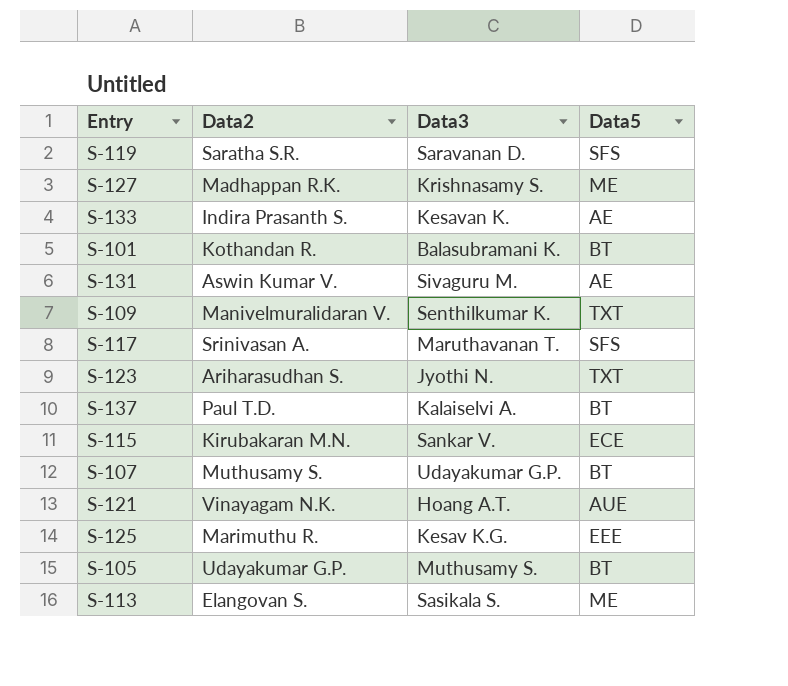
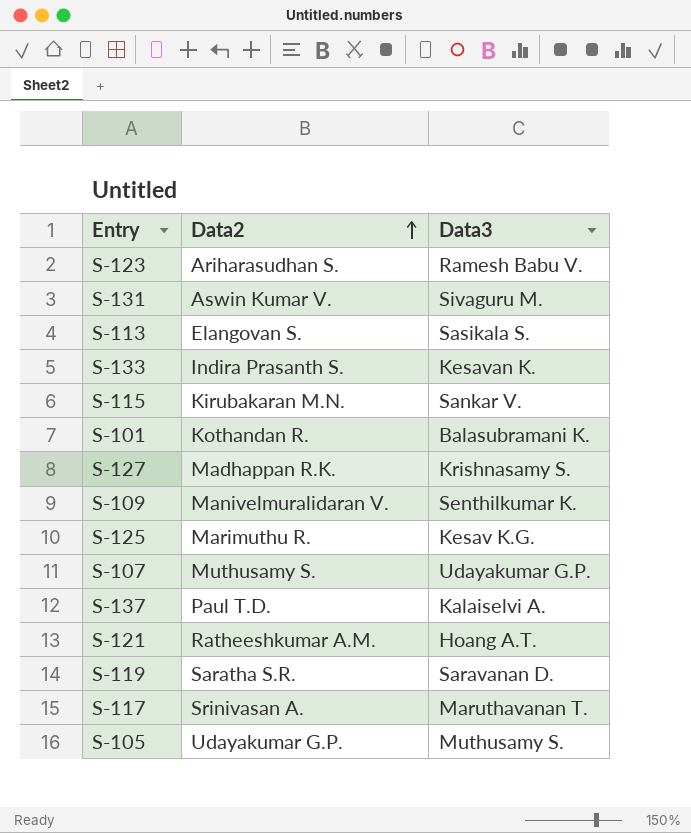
row order: none -> Data2 ascending
column Data5 | position: 4 -> none
S-123 | Data3: Jyothi N. -> Ramesh Babu V.
S-121 | Data2: Vinayagam N.K. -> Ratheeshkumar A.M.

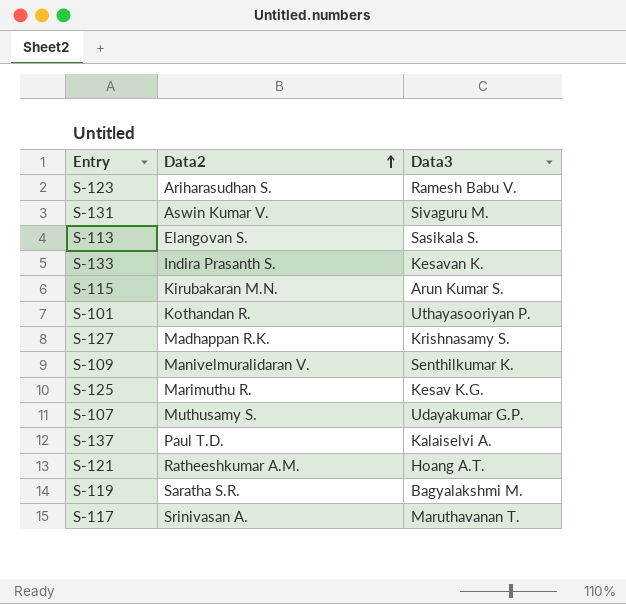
row S-105: Udayakumar G.P. | Muthusamy S. -> none
S-115 | Data3: Sankar V. -> Arun Kumar S.
S-101 | Data3: Balasubramani K. -> Uthayasooriyan P.
S-119 | Data3: Saravanan D. -> Bagyalakshmi M.

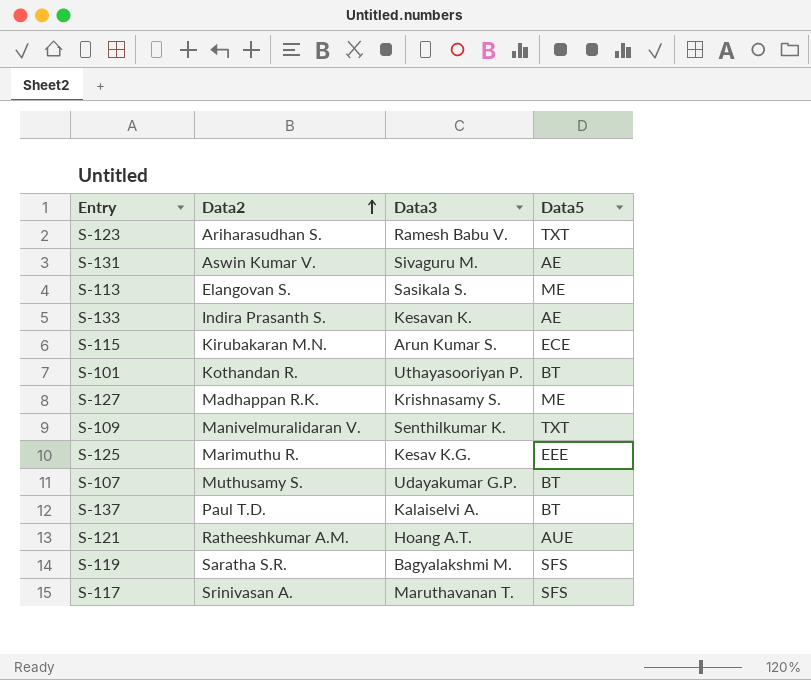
column Data5 | position: none -> 4

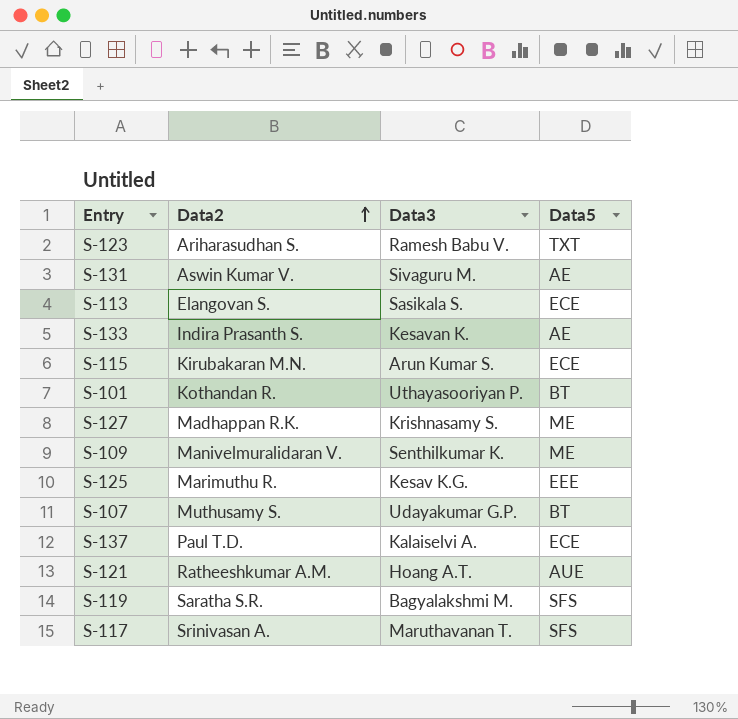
S-113 | Data5: ME -> ECE
S-109 | Data5: TXT -> ME
S-137 | Data5: BT -> ECE

